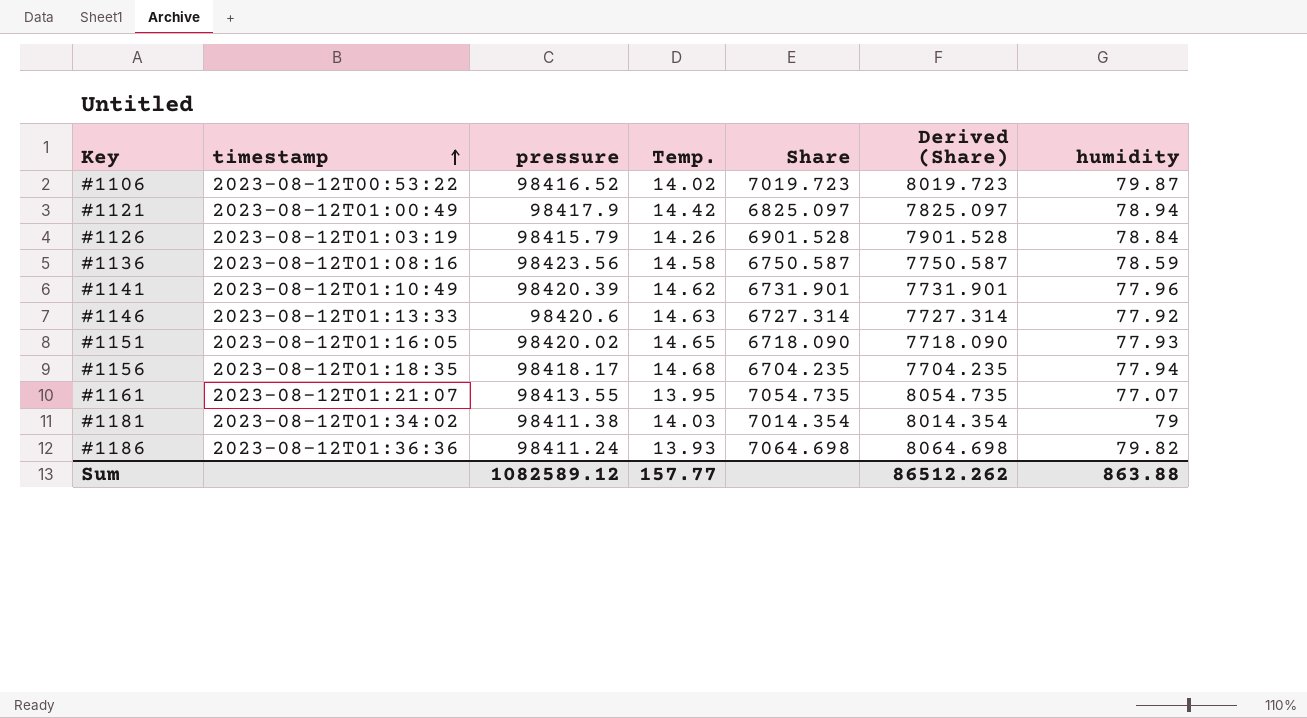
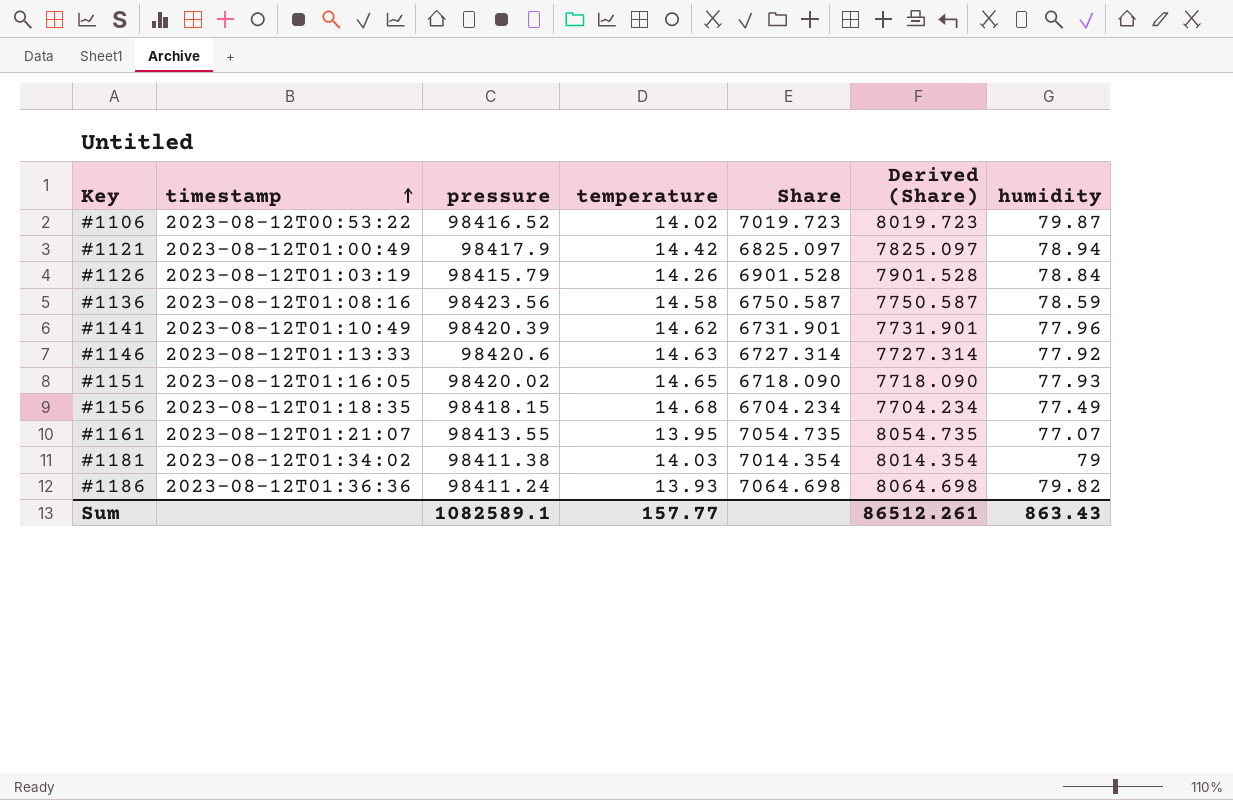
column name: Temp. -> temperature
#1156 | pressure: 98418.17 -> 98418.15
#1156 | Share: 6704.235 -> 6704.234
#1156 | Derived (Share): 7704.235 -> 7704.234
#1156 | humidity: 77.94 -> 77.49
Sum | pressure: 1082589.12 -> 1082589.1
Sum | Derived (Share): 86512.262 -> 86512.261
Sum | humidity: 863.88 -> 863.43

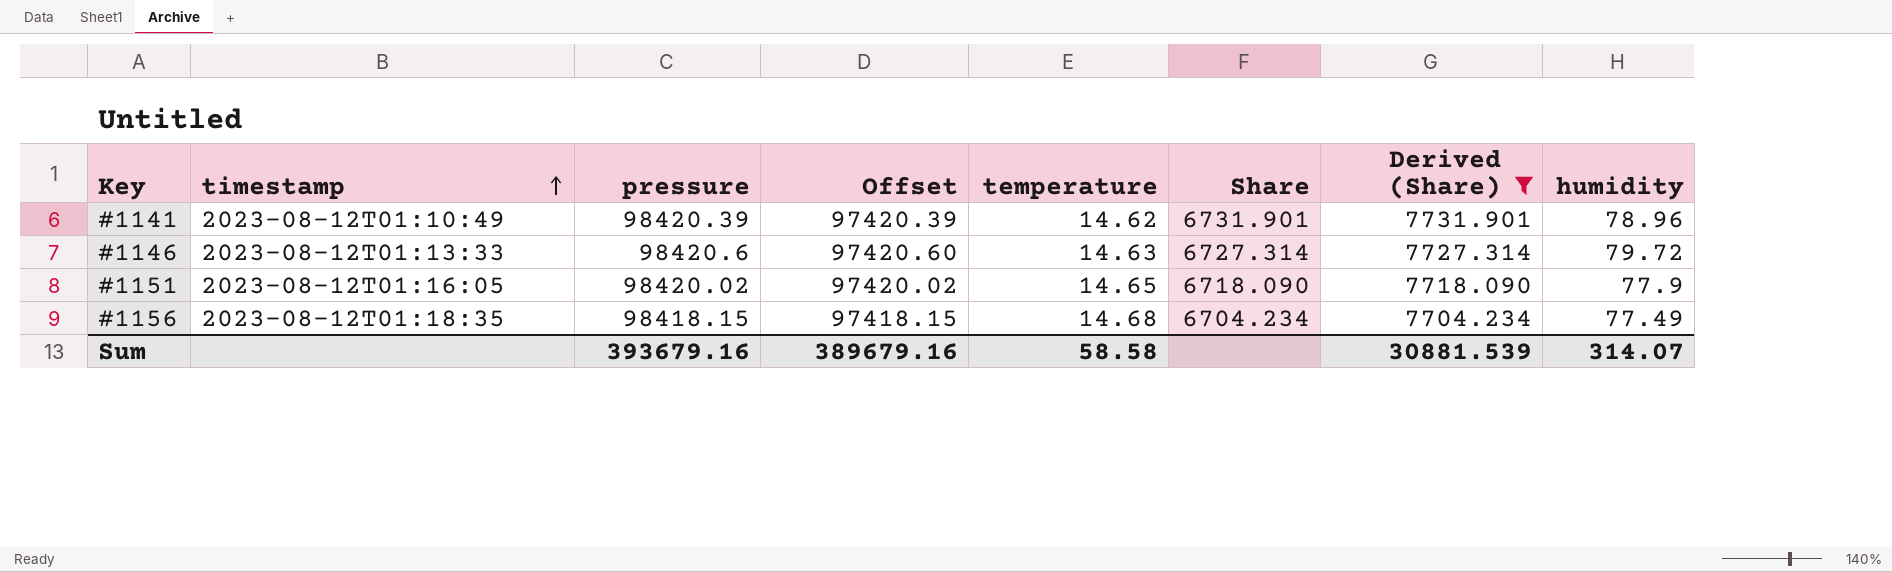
filter: none -> Derived (Share) <= 7731.901
column Offset | formula: none -> [pressure] - 1000
#1141 | humidity: 77.96 -> 78.96
#1146 | humidity: 77.92 -> 79.72
#1151 | humidity: 77.93 -> 77.9
Sum | pressure: 1082589.1 -> 393679.16
Sum | temperature: 157.77 -> 58.58
Sum | Derived (Share): 86512.261 -> 30881.539
Sum | humidity: 863.43 -> 314.07

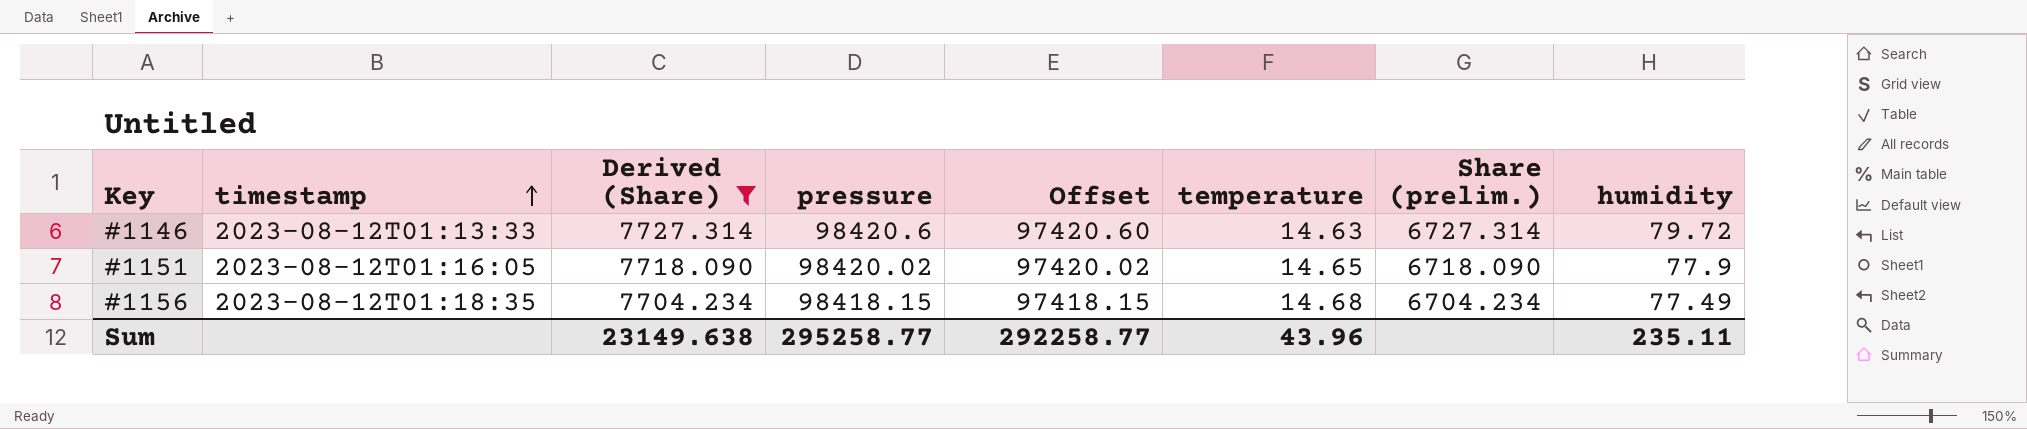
column Derived (Share) | position: 7 -> 3
column name: Share -> Share (prelim.)
row #1141: 2023-08-12T01:10:49 | 98420.39 | 97420.39 | 14.62 | 6731.901 | 7731.901 | 78.96 -> none
Sum | Derived (Share): 30881.539 -> 23149.638
Sum | pressure: 393679.16 -> 295258.77
Sum | Offset: 389679.16 -> 292258.77
Sum | temperature: 58.58 -> 43.96
Sum | humidity: 314.07 -> 235.11

